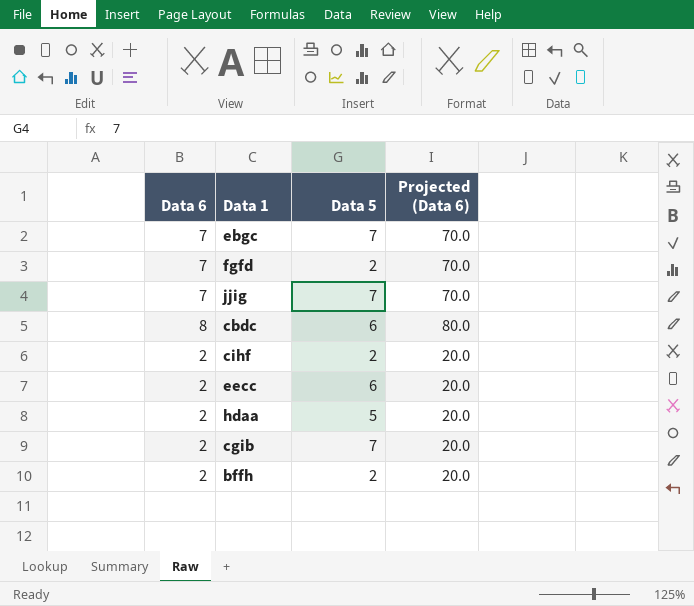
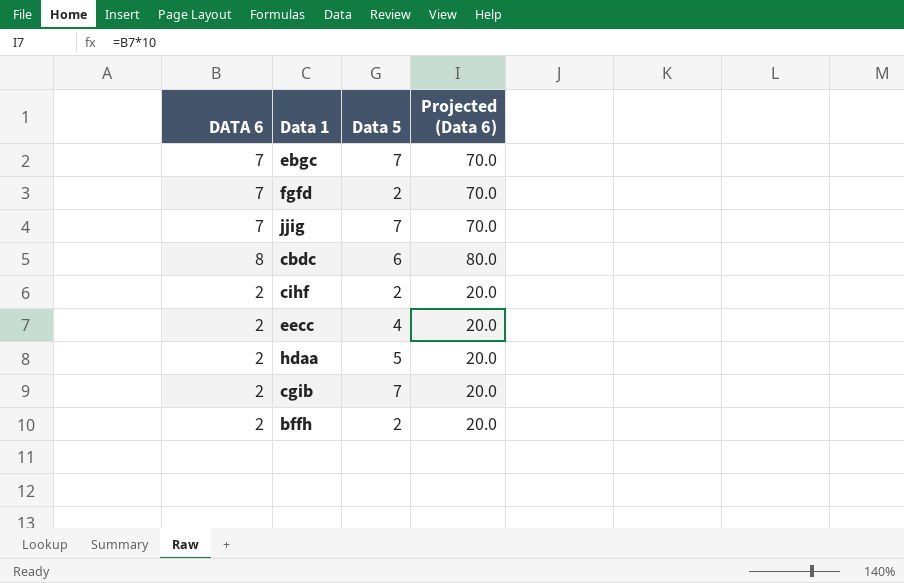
column name: Data 6 -> DATA 6
eecc | Data 5: 6 -> 4

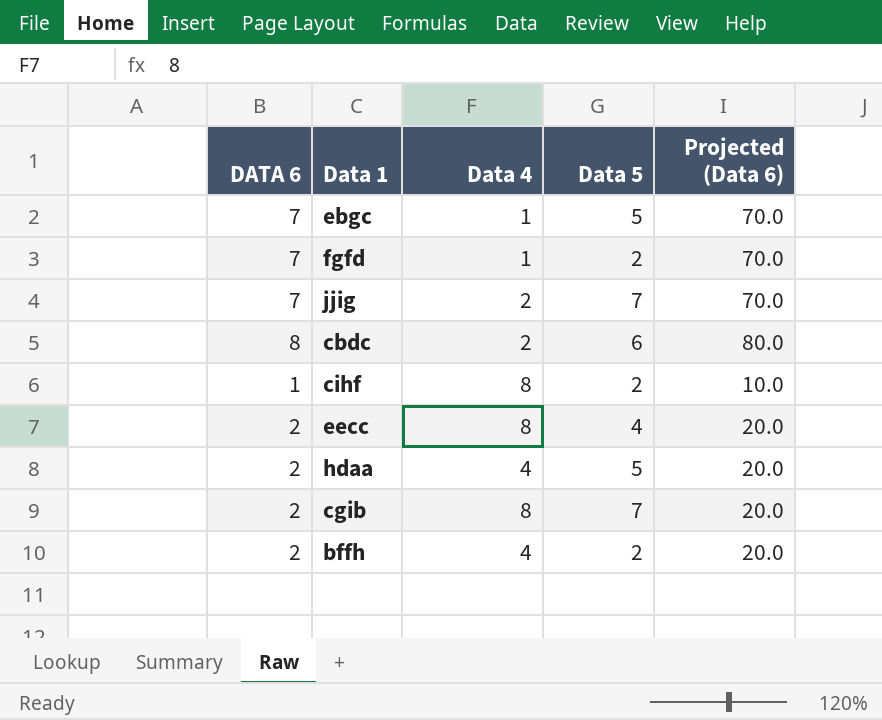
column Data 4 | position: none -> 3
ebgc | Data 5: 7 -> 5
cihf | DATA 6: 2 -> 1
cihf | Projected (Data 6): 20.0 -> 10.0

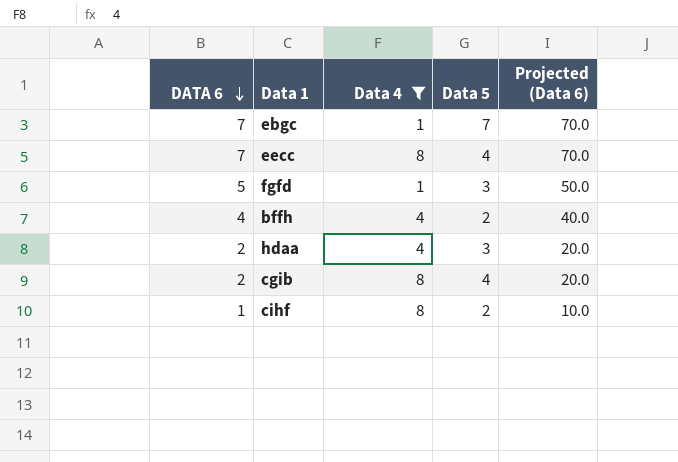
filter: none -> Data 4 != 2
row order: none -> DATA 6 descending
ebgc | Data 5: 5 -> 7
eecc | DATA 6: 2 -> 7
eecc | Projected (Data 6): 20.0 -> 70.0
fgfd | DATA 6: 7 -> 5
fgfd | Data 5: 2 -> 3
fgfd | Projected (Data 6): 70.0 -> 50.0
bffh | DATA 6: 2 -> 4
bffh | Projected (Data 6): 20.0 -> 40.0
hdaa | Data 5: 5 -> 3
cgib | Data 5: 7 -> 4

